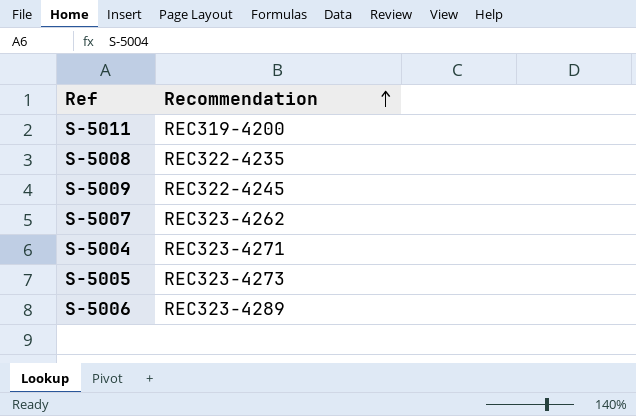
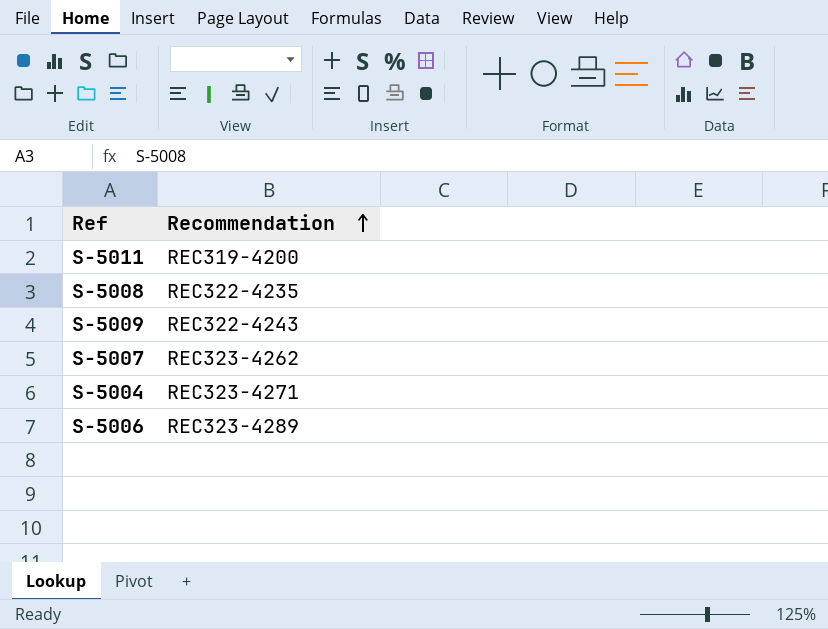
row S-5005: REC323-4273 -> none
S-5009 | Recommendation: REC322-4245 -> REC322-4243

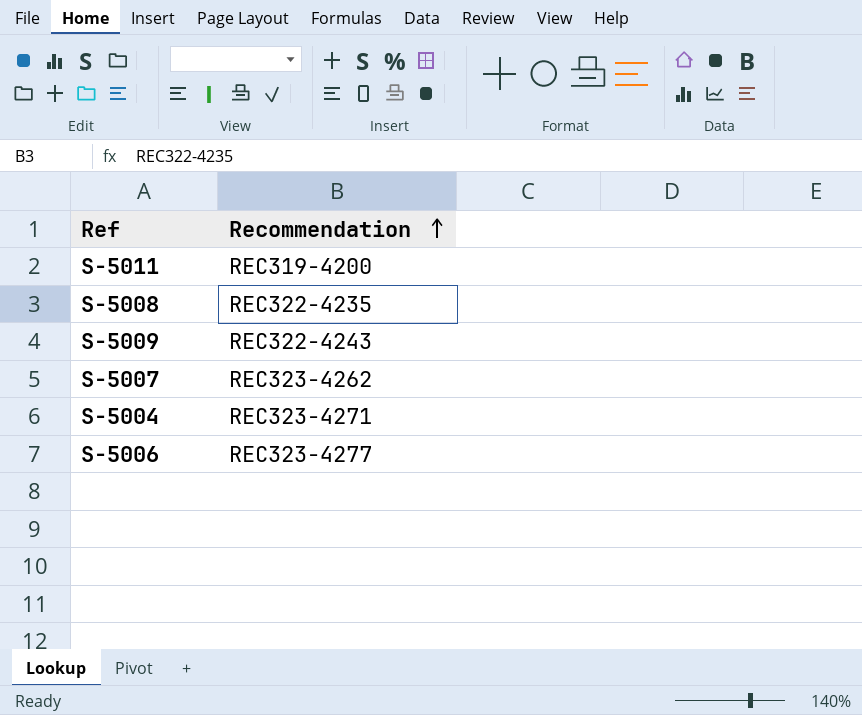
S-5006 | Recommendation: REC323-4289 -> REC323-4277

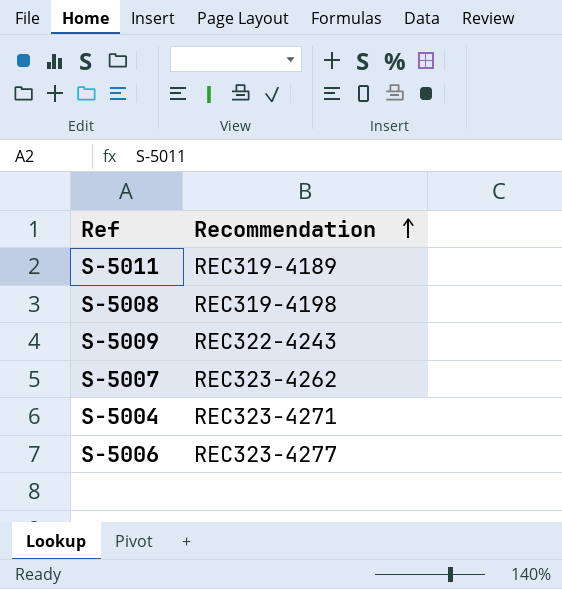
S-5011 | Recommendation: REC319-4200 -> REC319-4189
S-5008 | Recommendation: REC322-4235 -> REC319-4198

